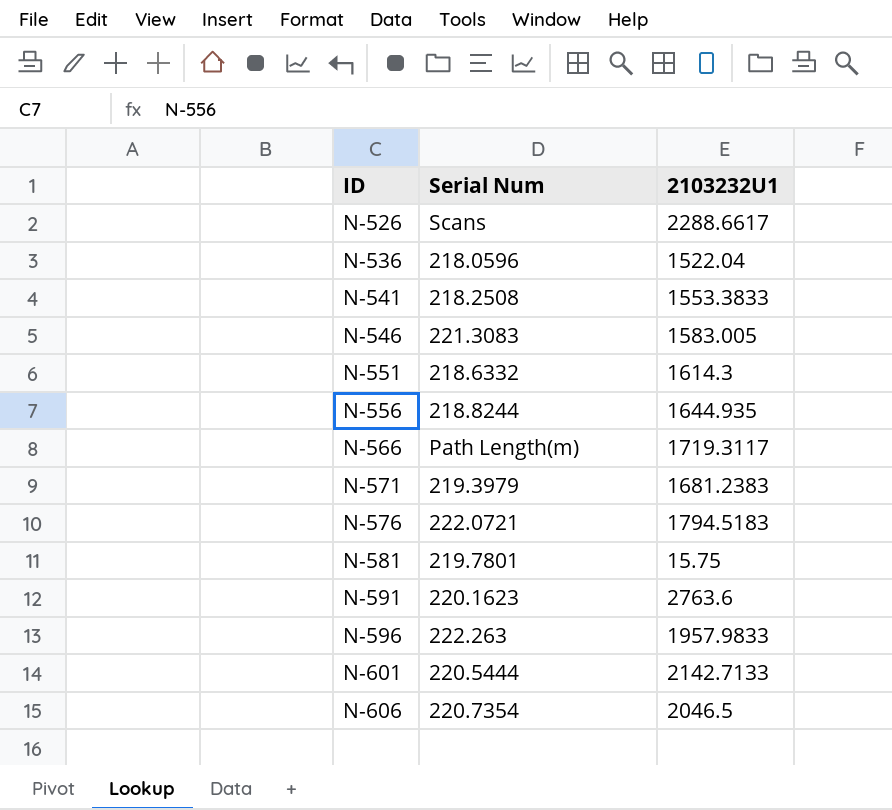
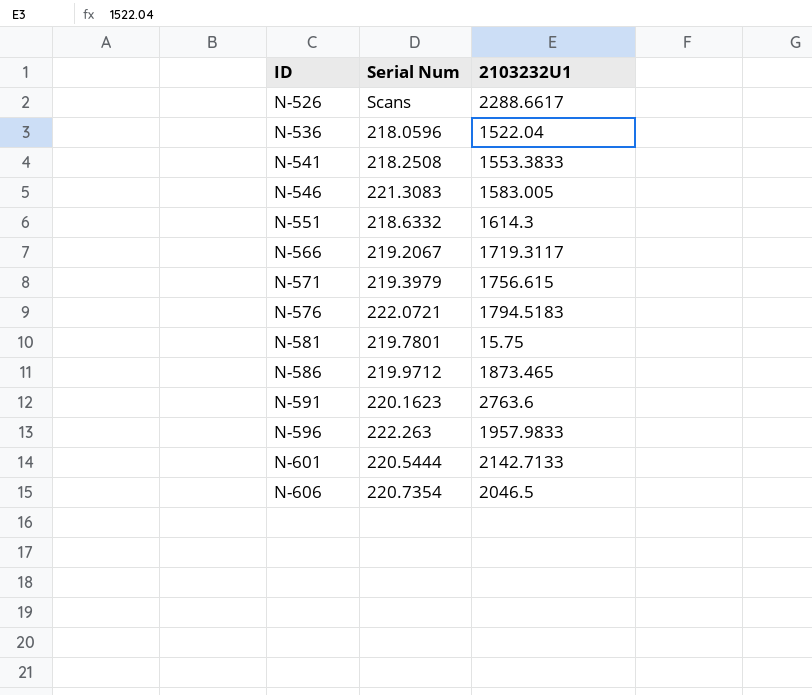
row N-556: 218.8244 | 1644.935 -> none
N-566 | Serial Num: Path Length(m) -> 219.2067
N-571 | 2103232U1: 1681.2383 -> 1756.615
row N-586: none -> 219.9712 | 1873.465

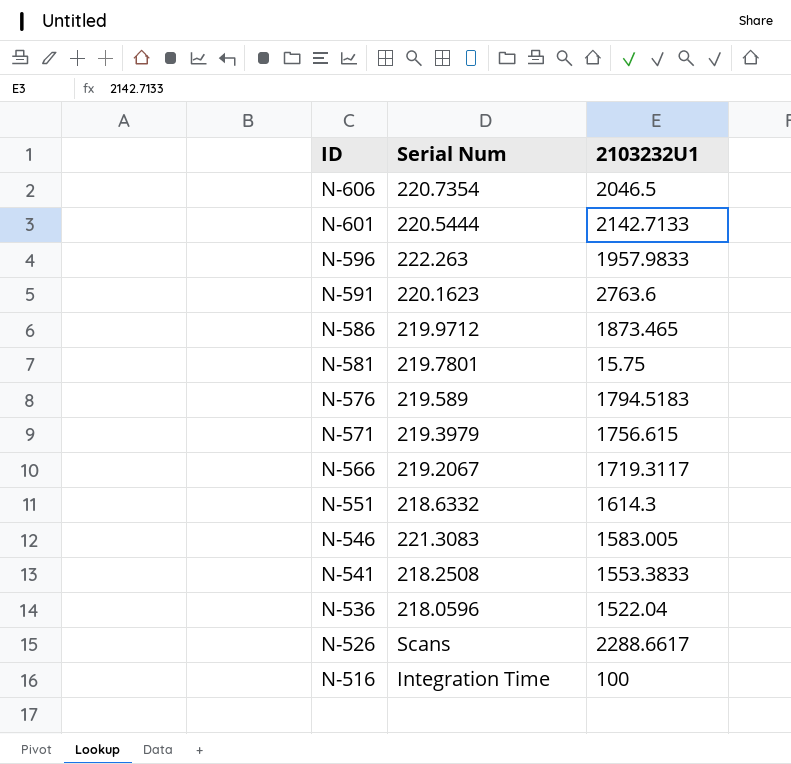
row order: ID ascending -> ID descending
N-576 | Serial Num: 222.0721 -> 219.589
row N-516: none -> Integration Time | 100

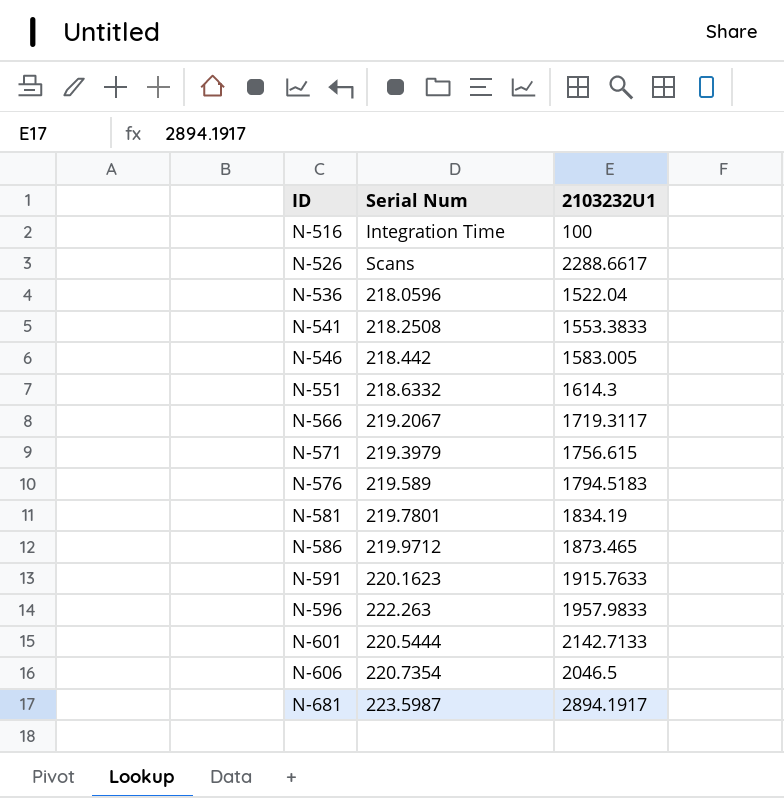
row order: ID descending -> ID ascending
N-546 | Serial Num: 221.3083 -> 218.442
N-581 | 2103232U1: 15.75 -> 1834.19
N-591 | 2103232U1: 2763.6 -> 1915.7633
row N-681: none -> 223.5987 | 2894.1917

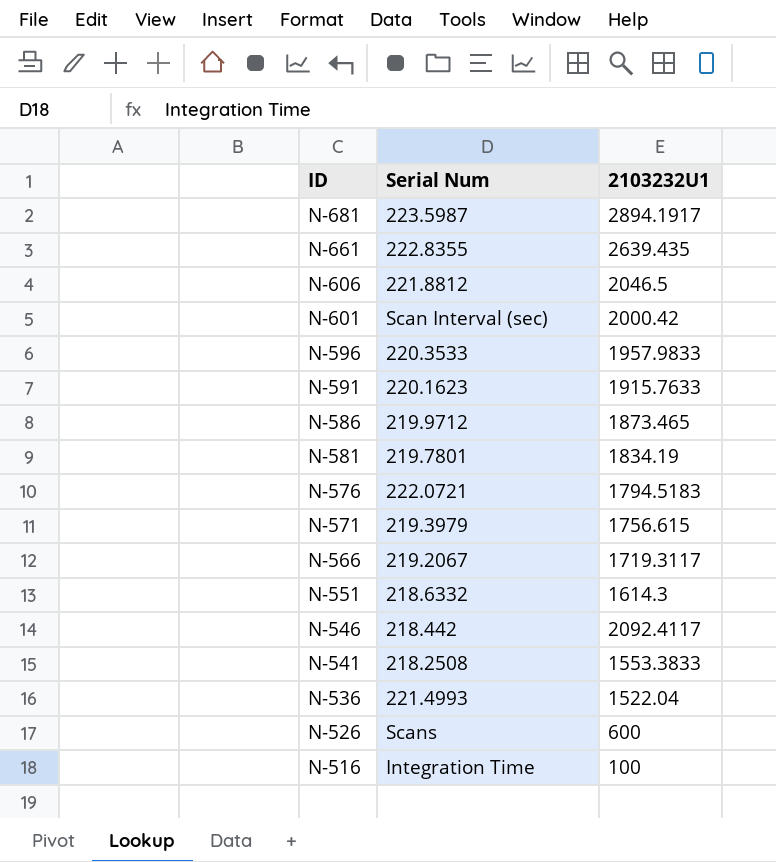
row order: ID ascending -> ID descending
row N-661: none -> 222.8355 | 2639.435
N-606 | Serial Num: 220.7354 -> 221.8812
N-601 | Serial Num: 220.5444 -> Scan Interval (sec)
N-601 | 2103232U1: 2142.7133 -> 2000.42
N-596 | Serial Num: 222.263 -> 220.3533
N-576 | Serial Num: 219.589 -> 222.0721
N-546 | 2103232U1: 1583.005 -> 2092.4117
N-536 | Serial Num: 218.0596 -> 221.4993
N-526 | 2103232U1: 2288.6617 -> 600

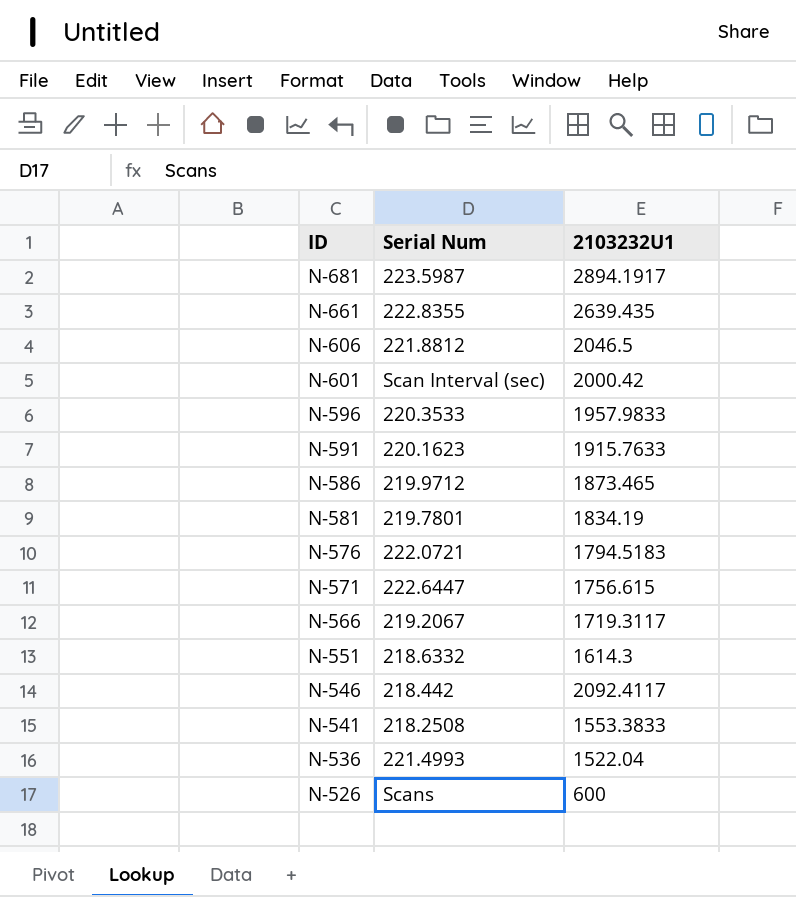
row N-516: Integration Time | 100 -> none
N-571 | Serial Num: 219.3979 -> 222.6447

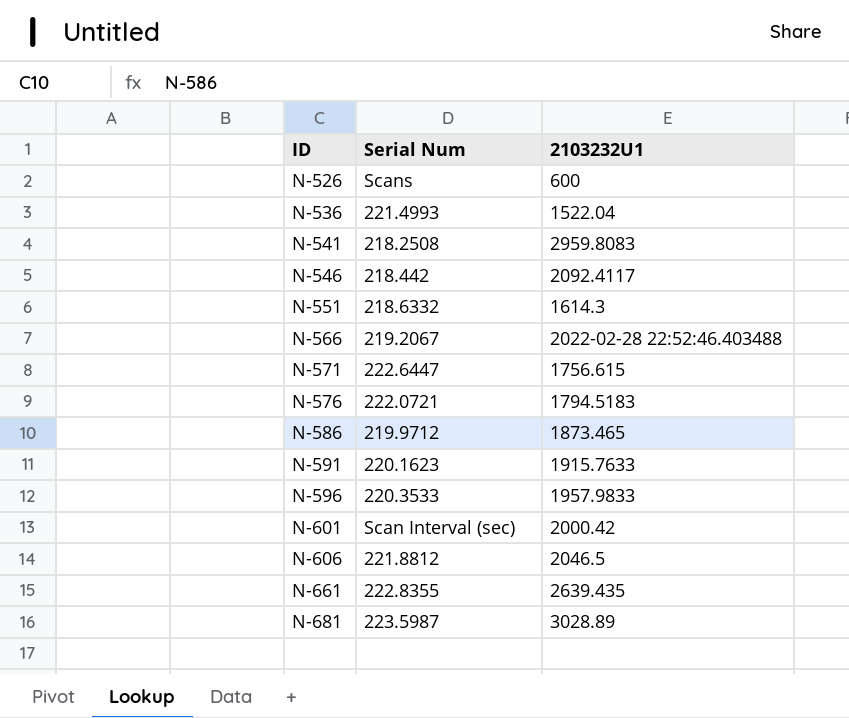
row order: ID descending -> ID ascending
row N-581: 219.7801 | 1834.19 -> none
N-541 | 2103232U1: 1553.3833 -> 2959.8083
N-566 | 2103232U1: 1719.3117 -> 2022-02-28 22:52:46.403488
N-681 | 2103232U1: 2894.1917 -> 3028.89

